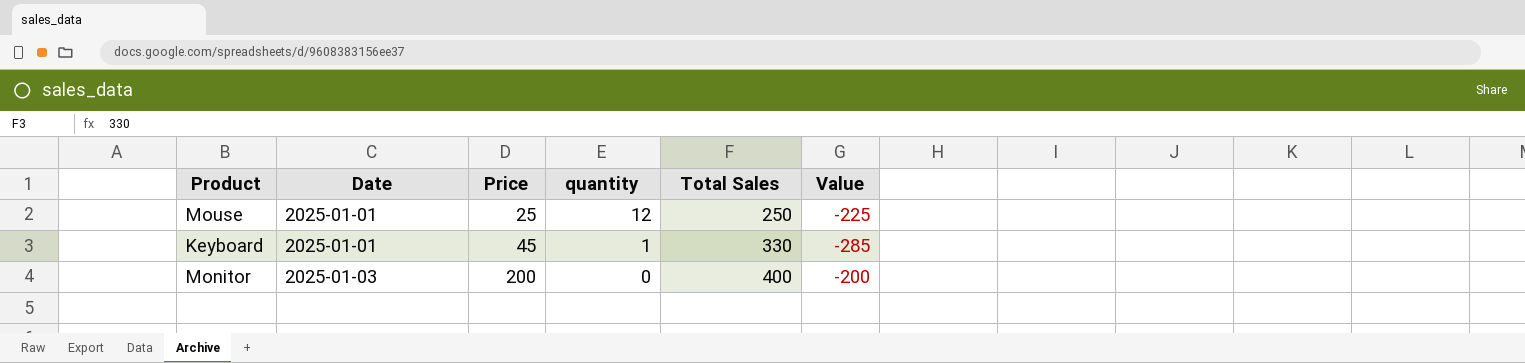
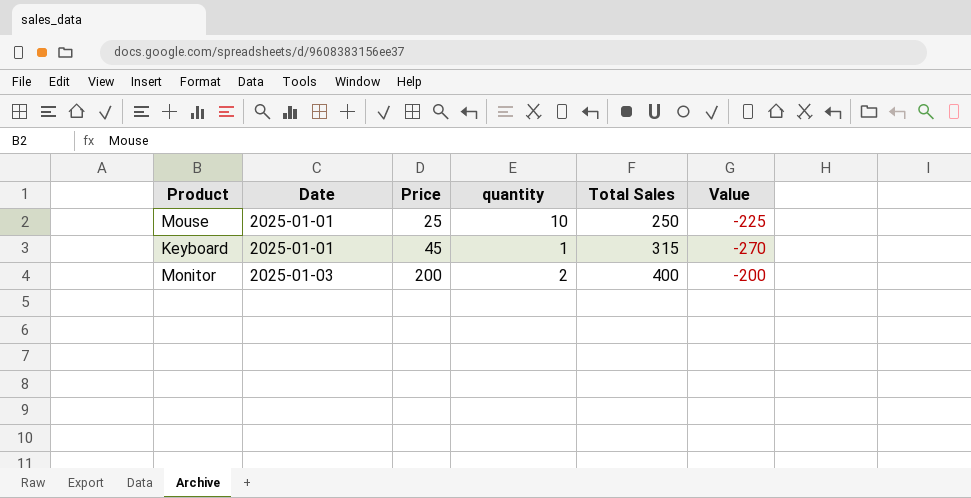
Mouse | quantity: 12 -> 10
Keyboard | Total Sales: 330 -> 315
Keyboard | Value: -285 -> -270
Monitor | quantity: 0 -> 2

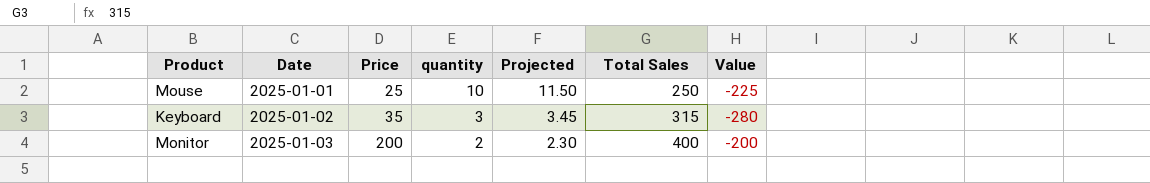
column Projected | formula: none -> [quantity] * 1.15
Keyboard | Date: 2025-01-01 -> 2025-01-02
Keyboard | Price: 45 -> 35
Keyboard | quantity: 1 -> 3
Keyboard | Value: -270 -> -280

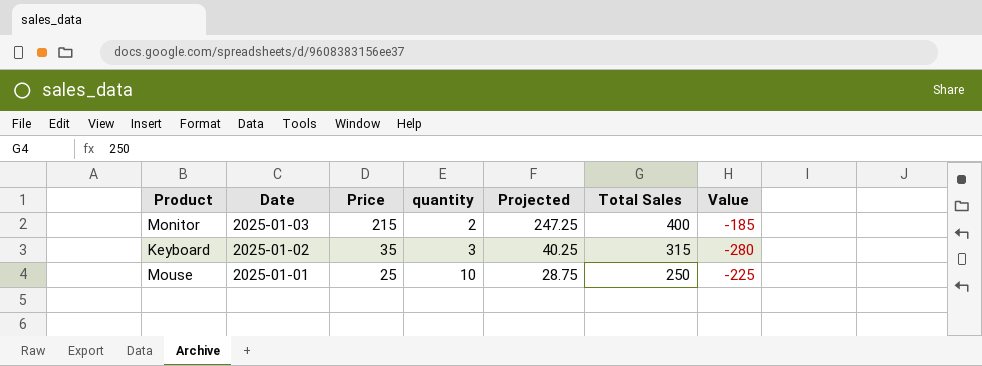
row order: Date ascending -> Date descending
column Projected | formula: [quantity] * 1.15 -> [Price] * 1.15
Monitor | Price: 200 -> 215
Monitor | Value: -200 -> -185

